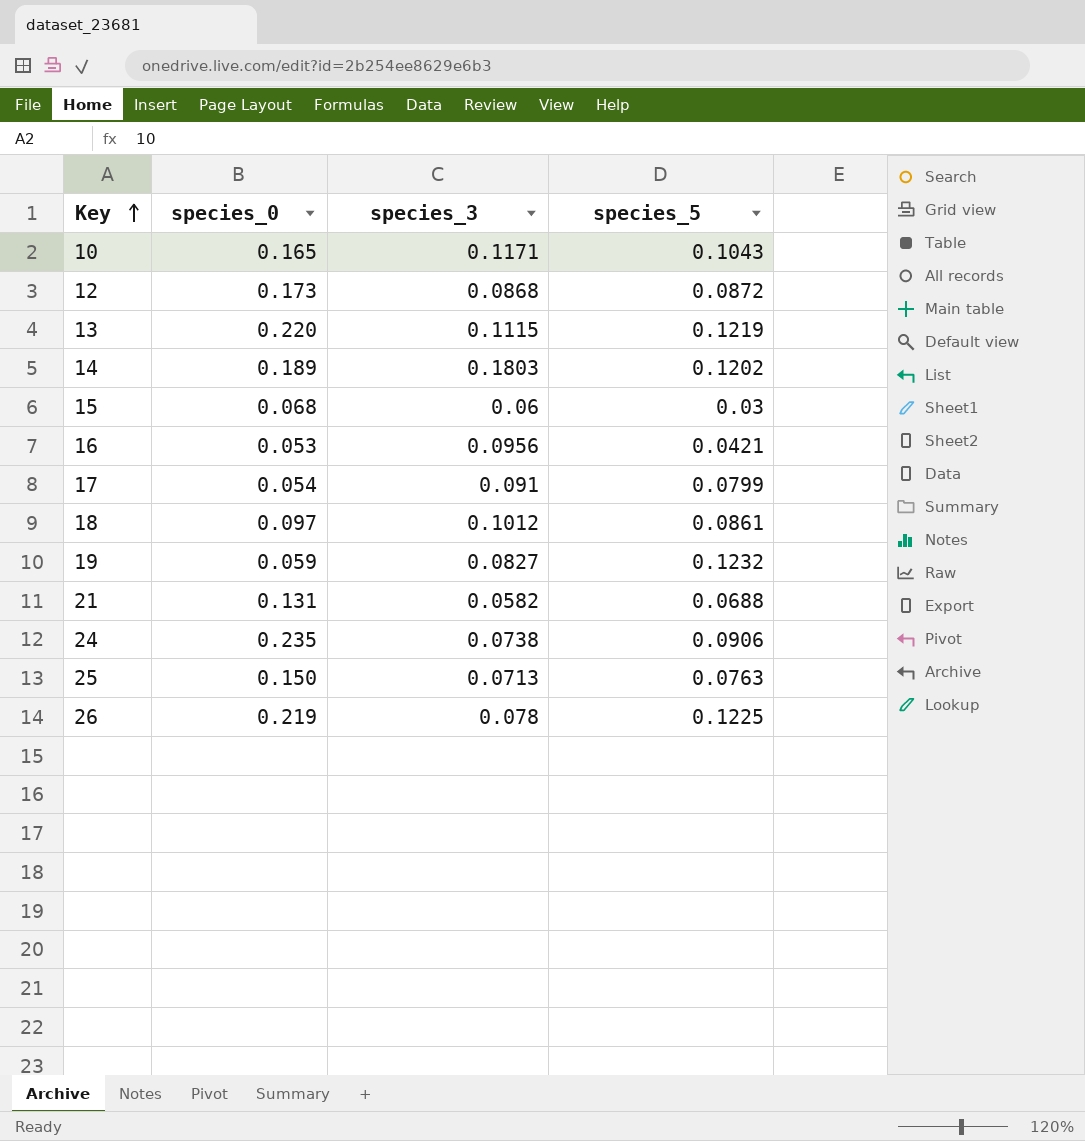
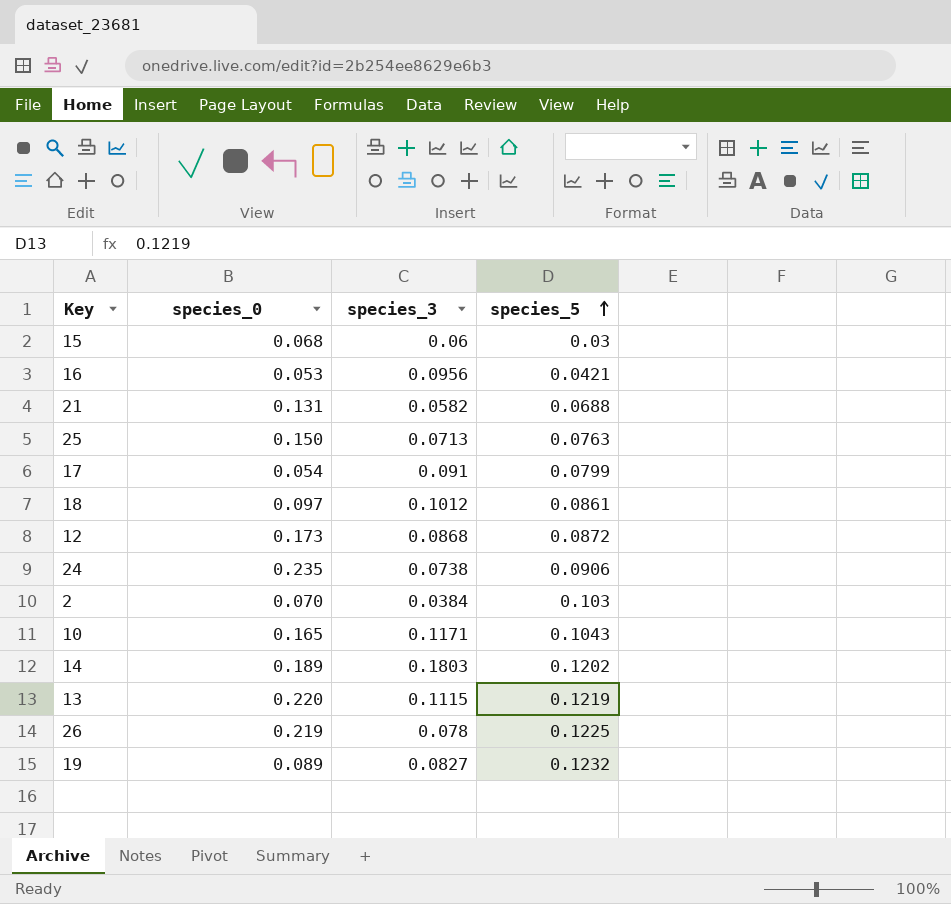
row order: Key ascending -> species_5 ascending
row 2: none -> 0.070 | 0.0384 | 0.103
19 | species_0: 0.059 -> 0.089

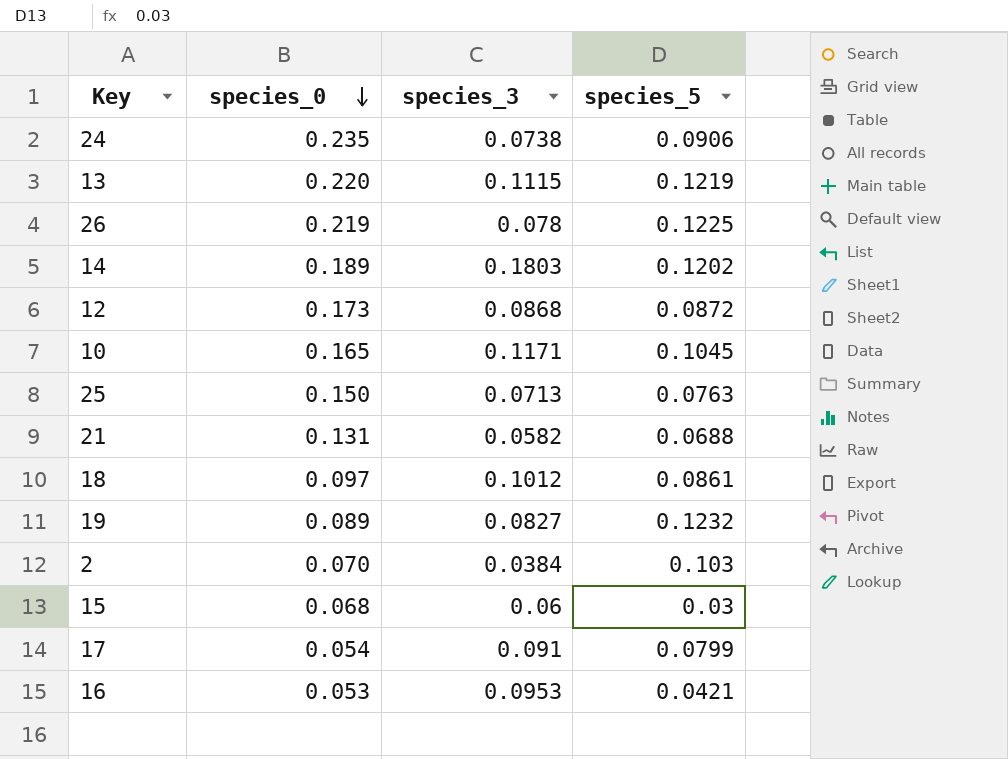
row order: species_5 ascending -> species_0 descending
10 | species_5: 0.1043 -> 0.1045
16 | species_3: 0.0956 -> 0.0953

